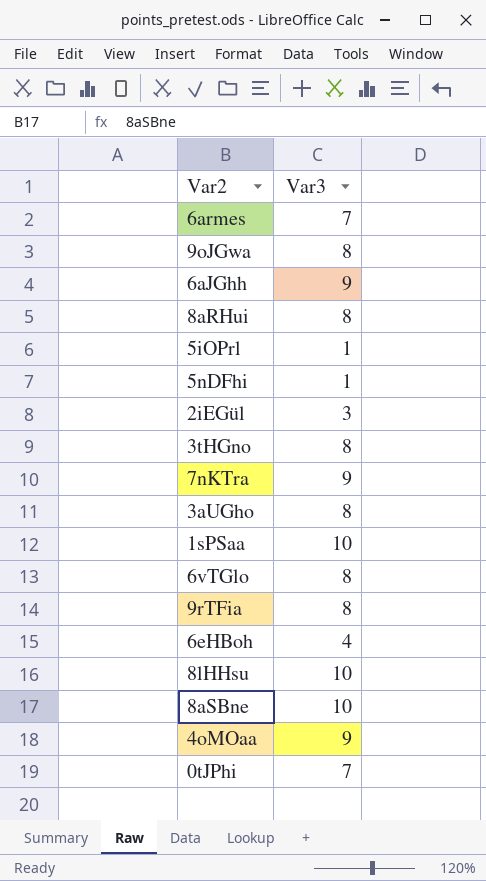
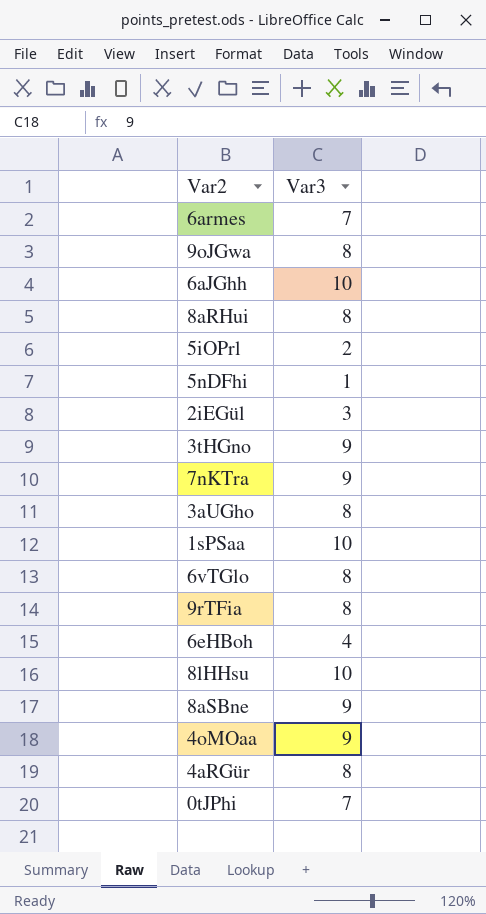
6aJGhh | Var3: 9 -> 10
5iOPrl | Var3: 1 -> 2
3tHGno | Var3: 8 -> 9
8aSBne | Var3: 10 -> 9
row 4aRGür: none -> 8

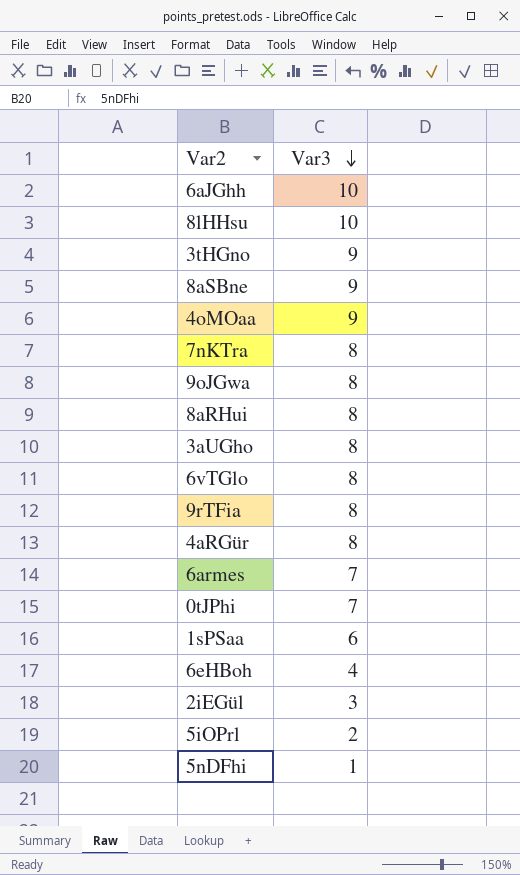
row order: none -> Var3 descending
7nKTra | Var3: 9 -> 8
1sPSaa | Var3: 10 -> 6

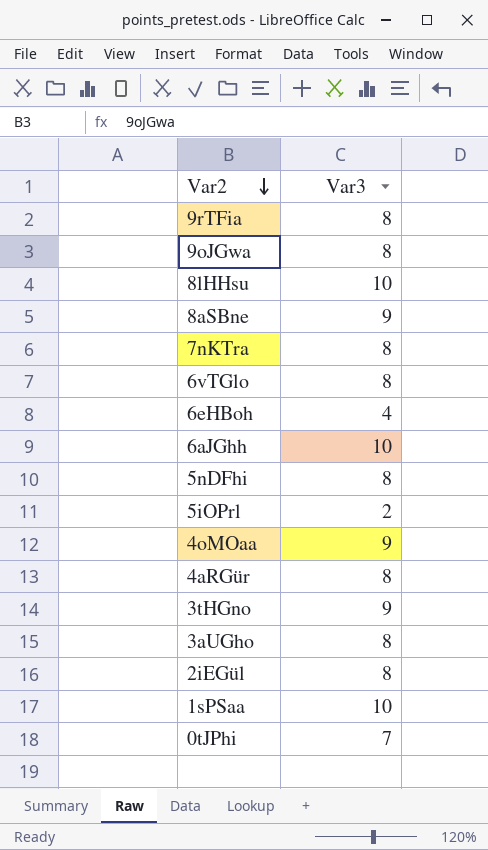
row order: Var3 descending -> Var2 descending
row 8aRHui: 8 -> none
row 6armes: 7 -> none
5nDFhi | Var3: 1 -> 8
2iEGül | Var3: 3 -> 8
1sPSaa | Var3: 6 -> 10

